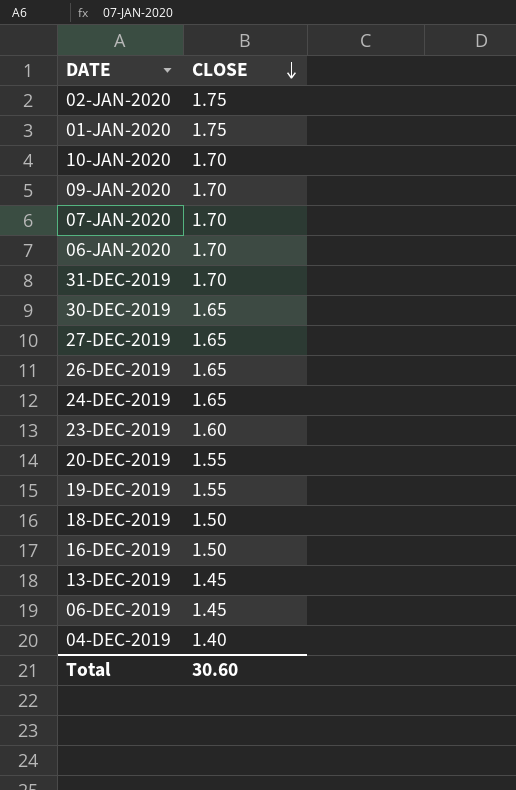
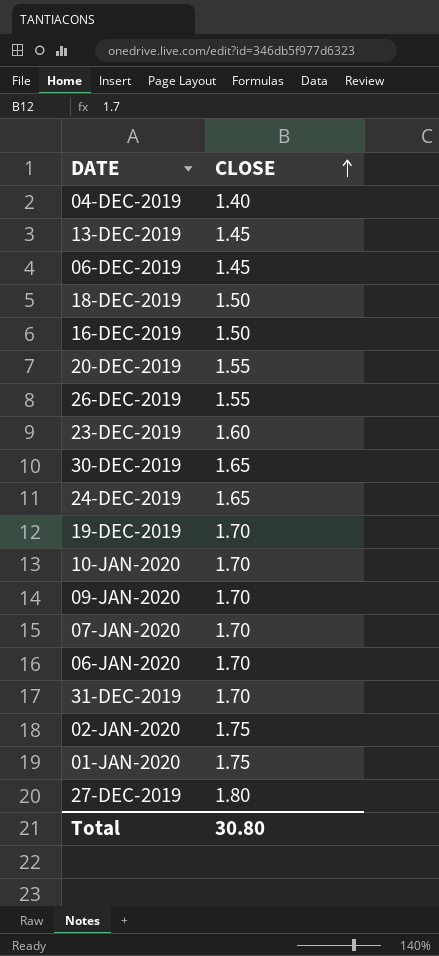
row order: CLOSE descending -> CLOSE ascending
26-DEC-2019 | CLOSE: 1.65 -> 1.55
19-DEC-2019 | CLOSE: 1.55 -> 1.70
27-DEC-2019 | CLOSE: 1.65 -> 1.80
Total | CLOSE: 30.60 -> 30.80

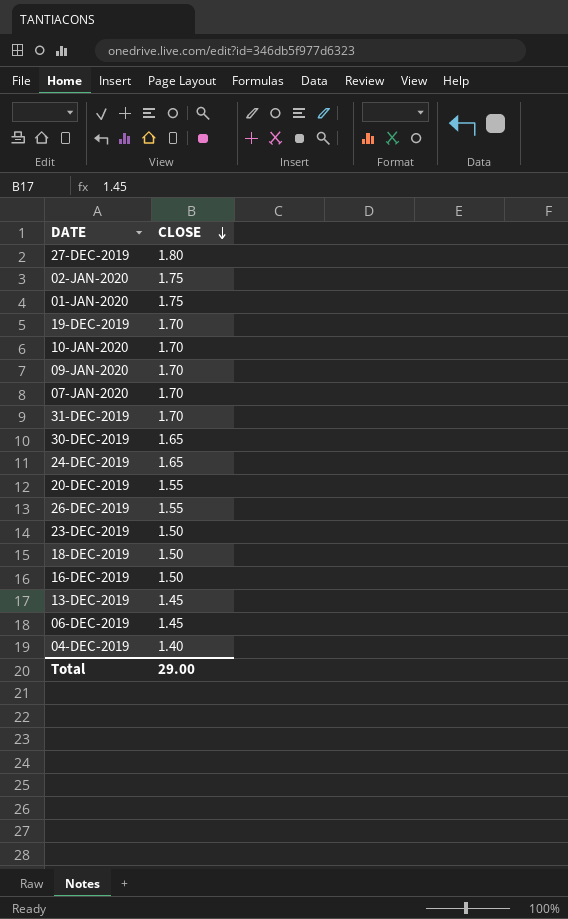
row order: CLOSE ascending -> CLOSE descending
row 06-JAN-2020: 1.70 -> none
23-DEC-2019 | CLOSE: 1.60 -> 1.50
Total | CLOSE: 30.80 -> 29.00

